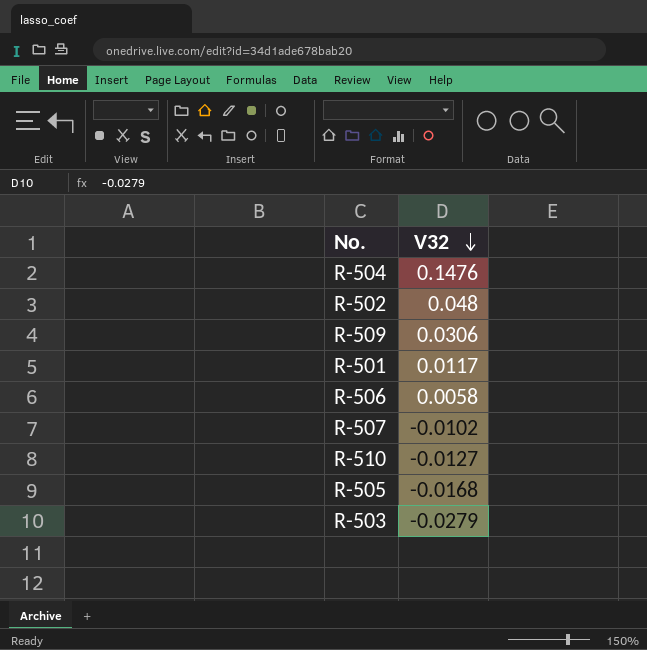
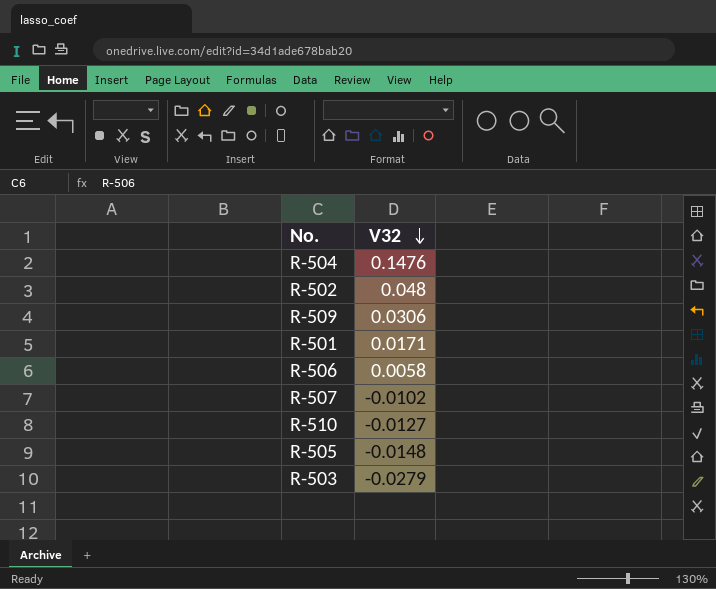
R-501 | V32: 0.0117 -> 0.0171
R-505 | V32: -0.0168 -> -0.0148

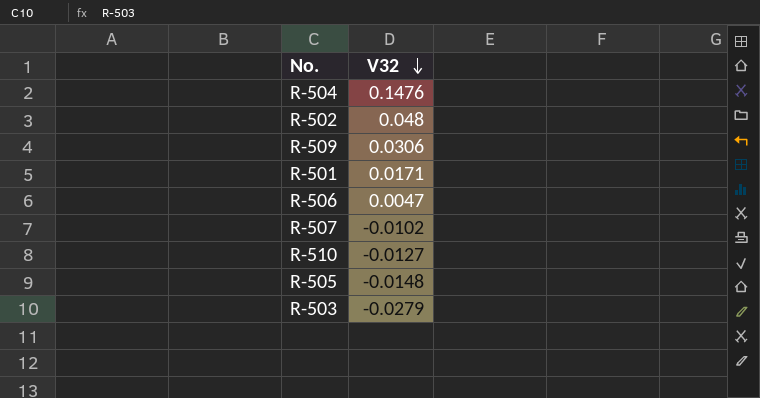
R-506 | V32: 0.0058 -> 0.0047

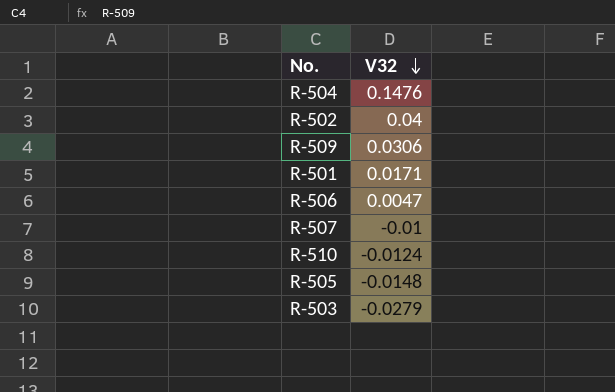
R-502 | V32: 0.048 -> 0.04
R-507 | V32: -0.0102 -> -0.01
R-510 | V32: -0.0127 -> -0.0124

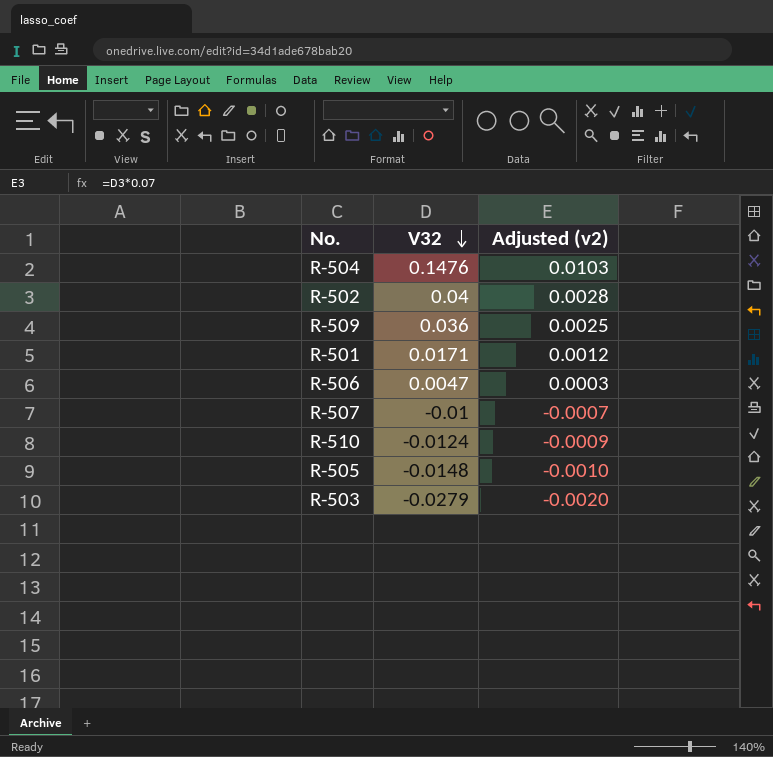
column Adjusted (v2) | formula: none -> [V32] * 0.07
R-509 | V32: 0.0306 -> 0.036

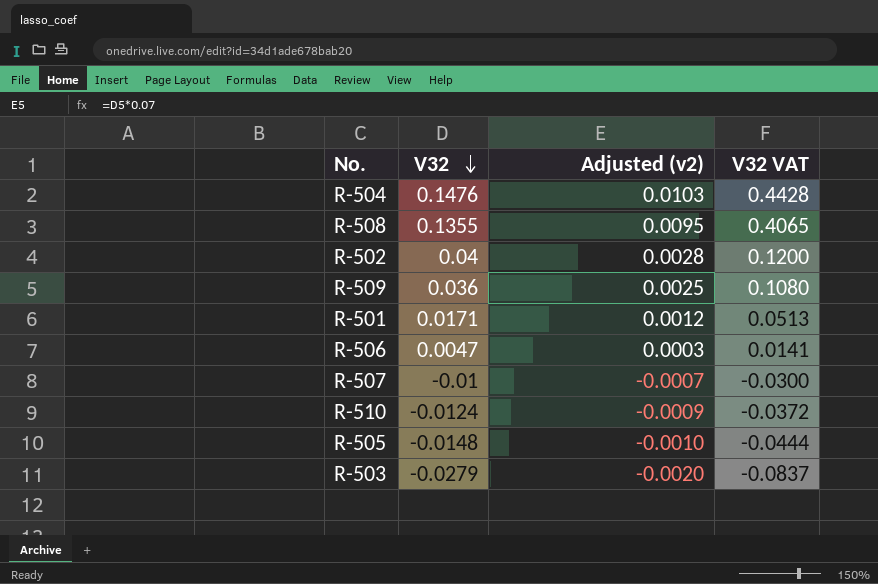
column V32 VAT | formula: none -> [V32] * 3
row R-508: none -> 0.1355 | 0.0095 | 0.4065

